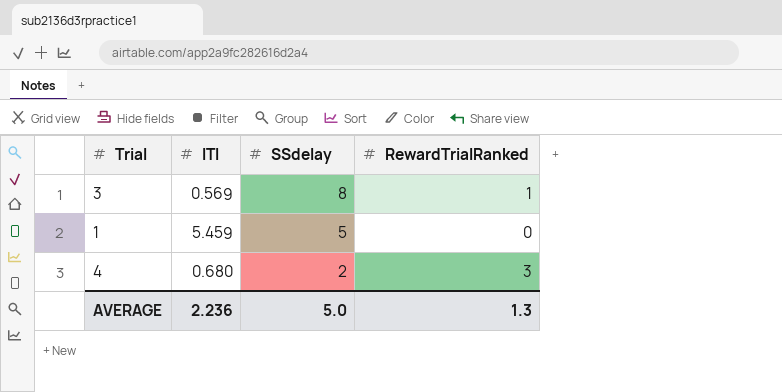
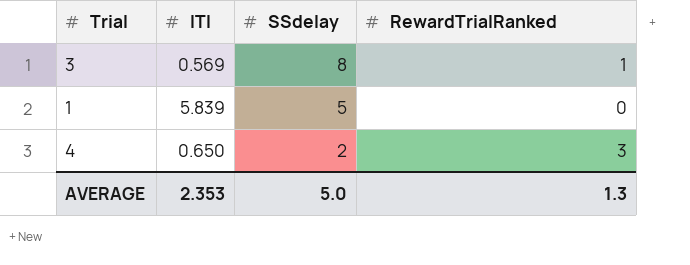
1 | ITI: 5.459 -> 5.839
4 | ITI: 0.680 -> 0.650
AVERAGE | ITI: 2.236 -> 2.353

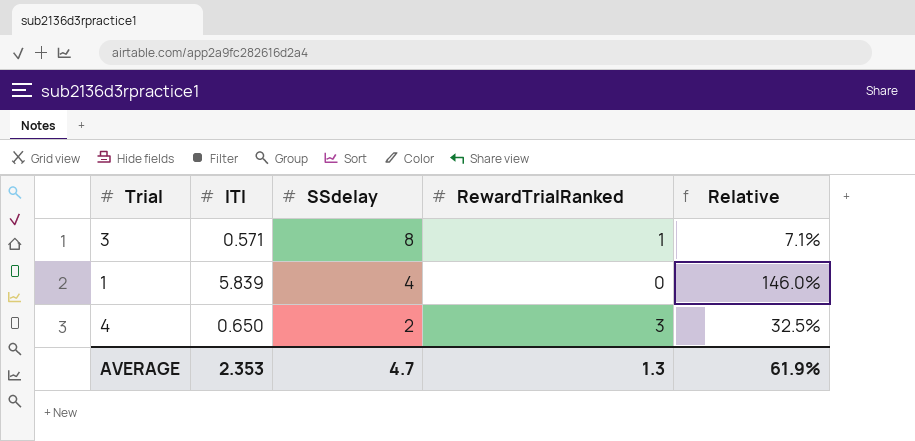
column Relative | formula: none -> [ITI] / [SSdelay]
3 | ITI: 0.569 -> 0.571
1 | SSdelay: 5 -> 4
AVERAGE | SSdelay: 5.0 -> 4.7

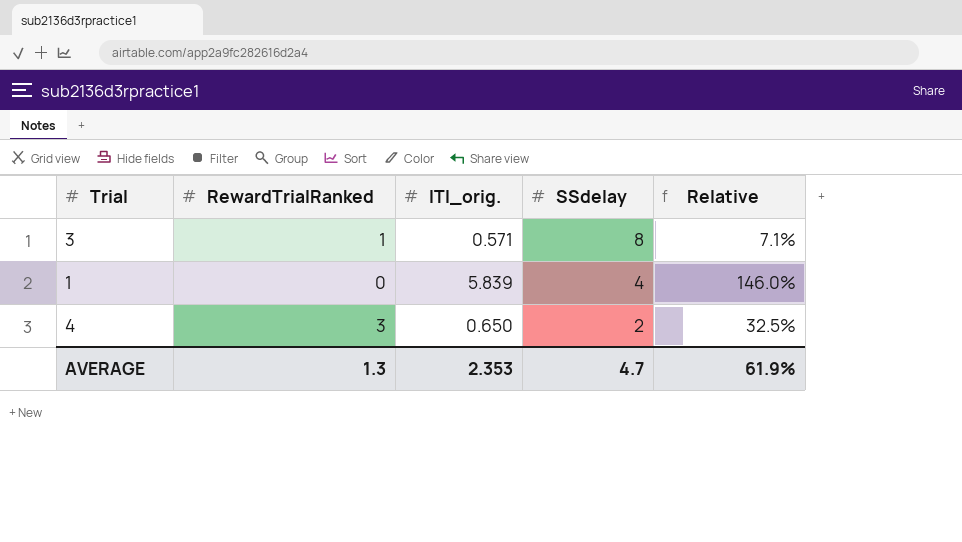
column RewardTrialRanked | position: 4 -> 2
column name: ITI -> ITI_orig.

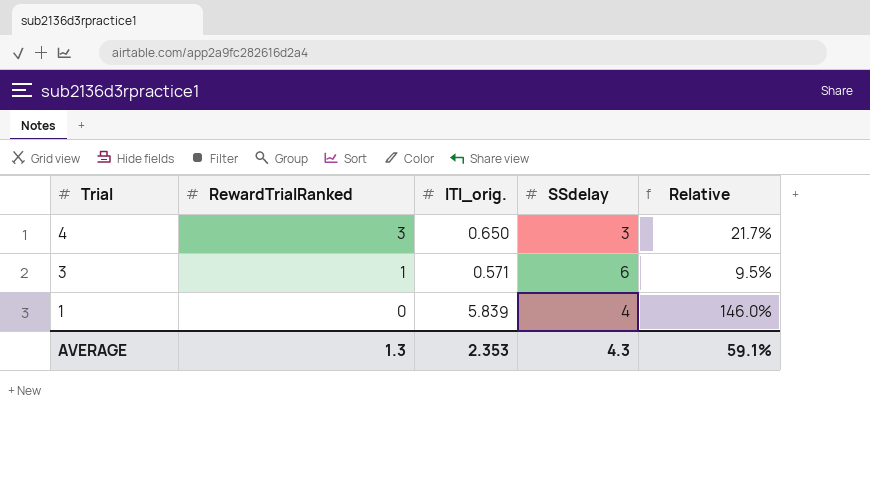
row order: SSdelay descending -> Trial descending
4 | SSdelay: 2 -> 3
4 | Relative: 32.5% -> 21.7%
3 | SSdelay: 8 -> 6
3 | Relative: 7.1% -> 9.5%
AVERAGE | SSdelay: 4.7 -> 4.3
AVERAGE | Relative: 61.9% -> 59.1%

